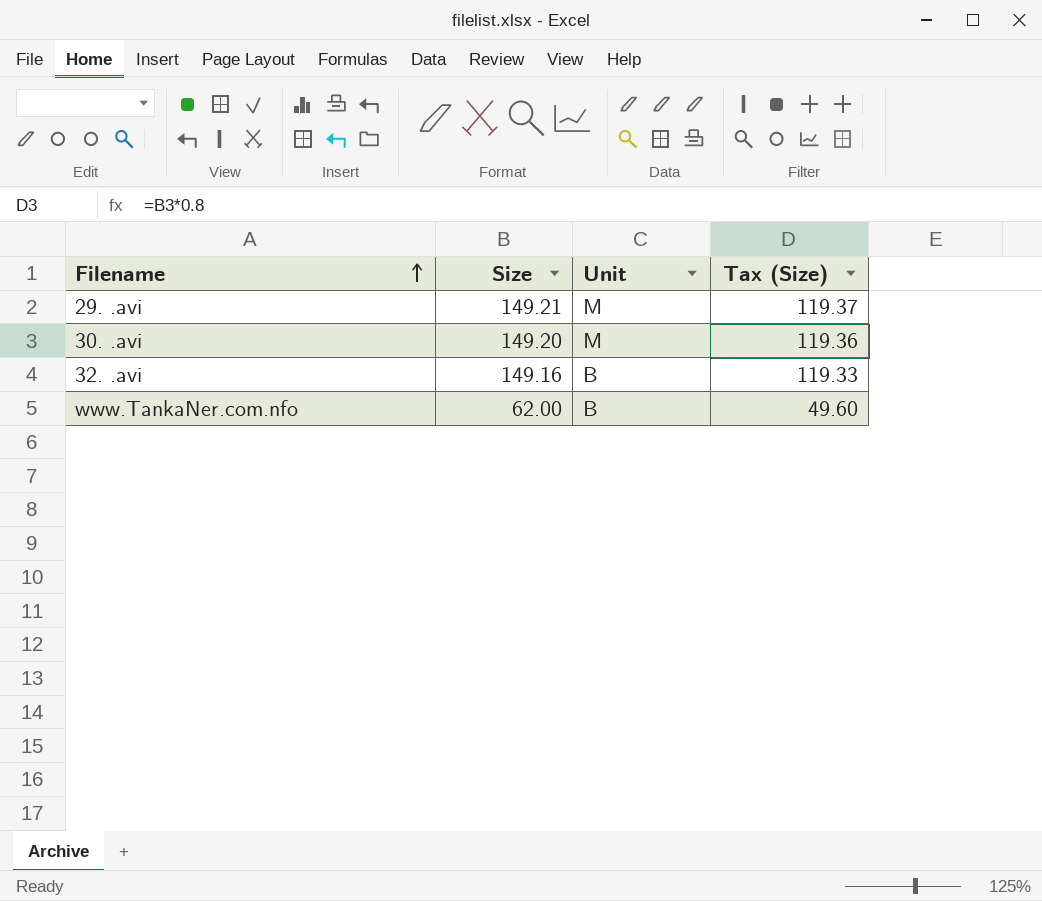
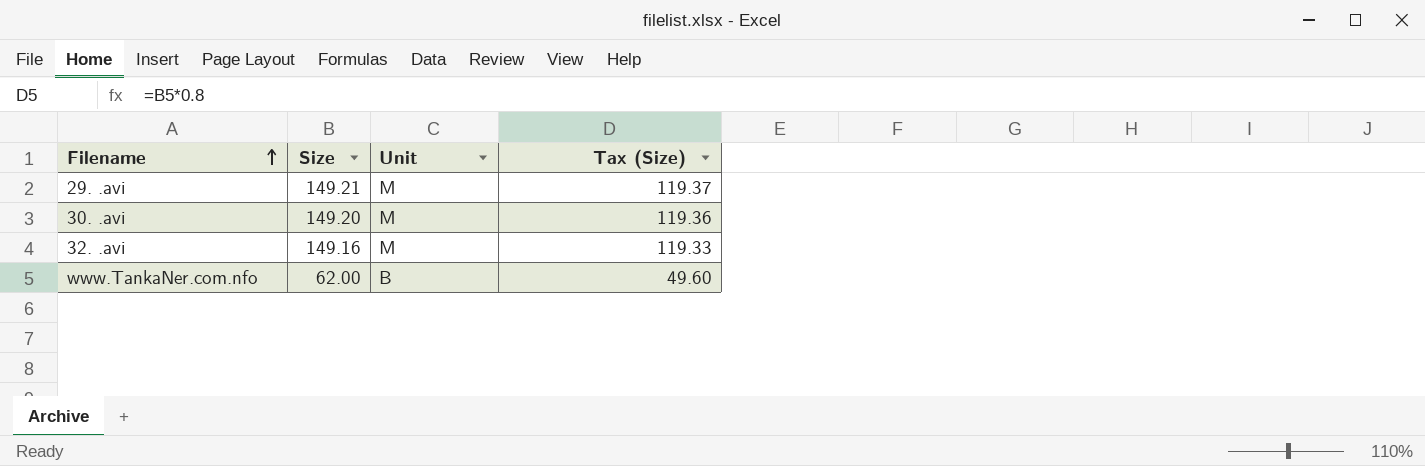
32. .avi | Unit: B -> M

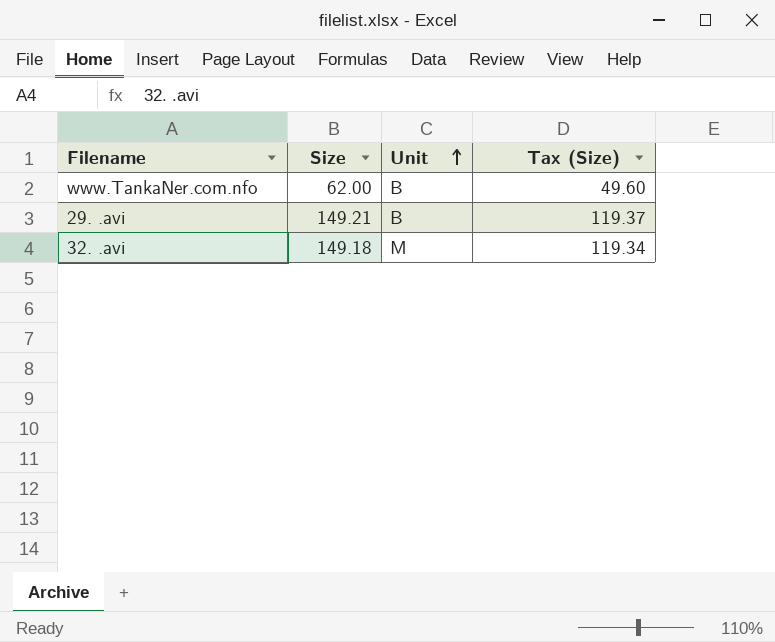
row order: Filename ascending -> Unit ascending
row 30. .avi: 149.20 | M | 119.36 -> none
29. .avi | Unit: M -> B
32. .avi | Size: 149.16 -> 149.18
32. .avi | Tax (Size): 119.33 -> 119.34

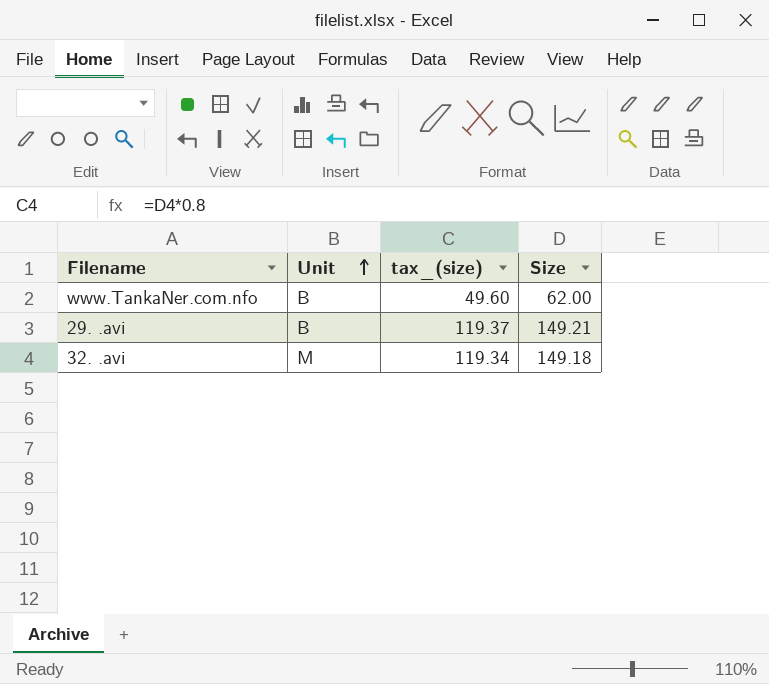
column name: Tax (Size) -> tax_(size)
column Size | position: 2 -> 4

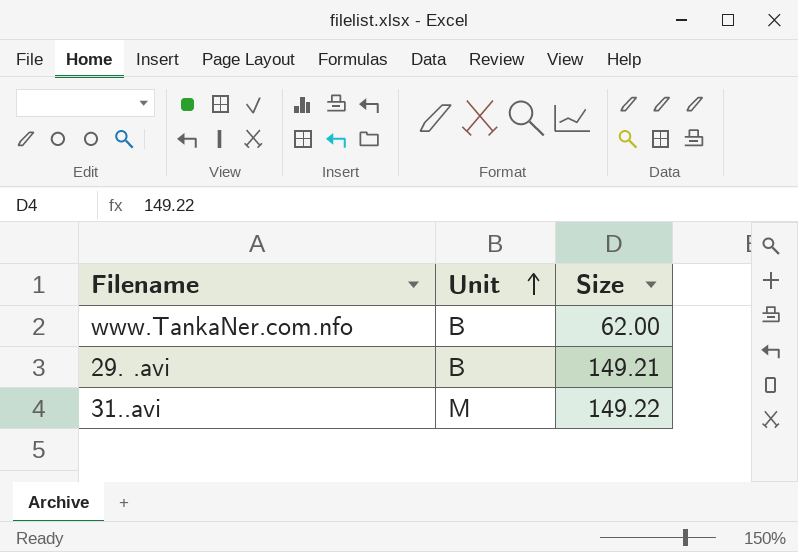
column tax_(size) | formula: [Size] * 0.8 -> none
row 32. .avi: M | 119.34 | 149.18 -> none
row 31..avi: none -> M | 149.22

